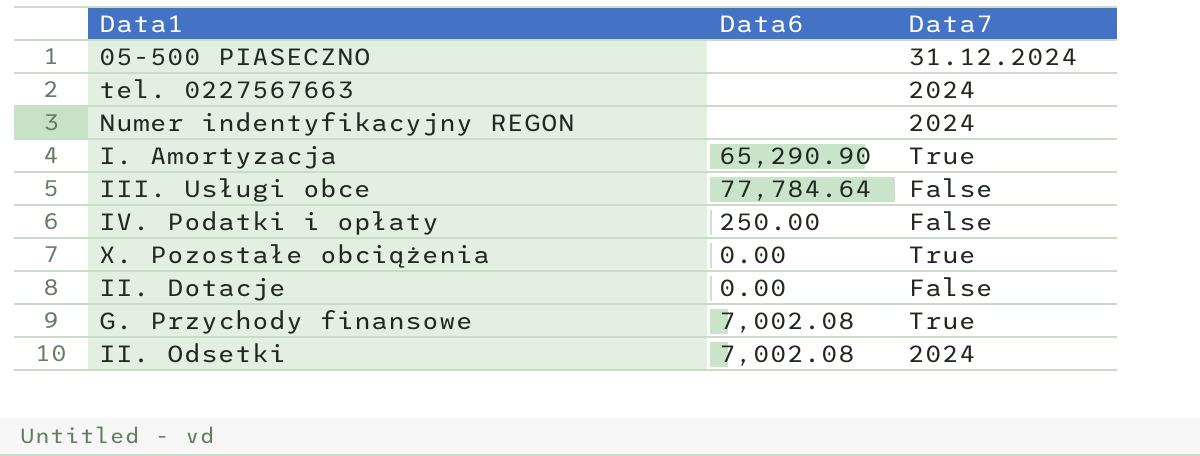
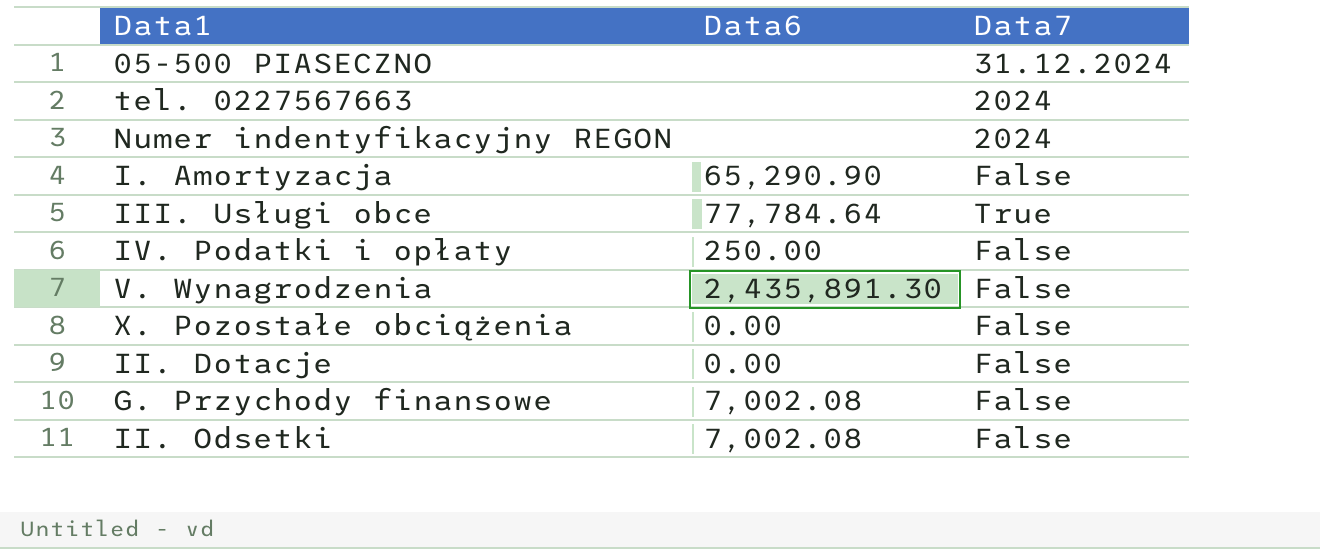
I. Amortyzacja | Data7: True -> False
III. Usługi obce | Data7: False -> True
row V. Wynagrodzenia: none -> 2,435,891.30 | False
X. Pozostałe obciążenia | Data7: True -> False
G. Przychody finansowe | Data7: True -> False
II. Odsetki | Data7: 2024 -> False

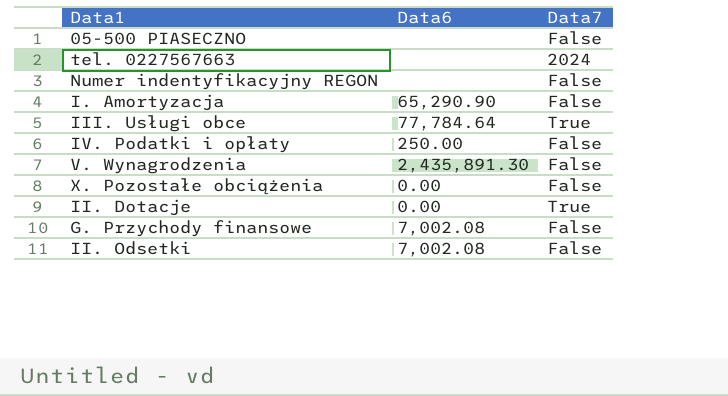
05-500 PIASECZNO | Data7: 31.12.2024 -> False
Numer indentyfikacyjny REGON | Data7: 2024 -> False
II. Dotacje | Data7: False -> True

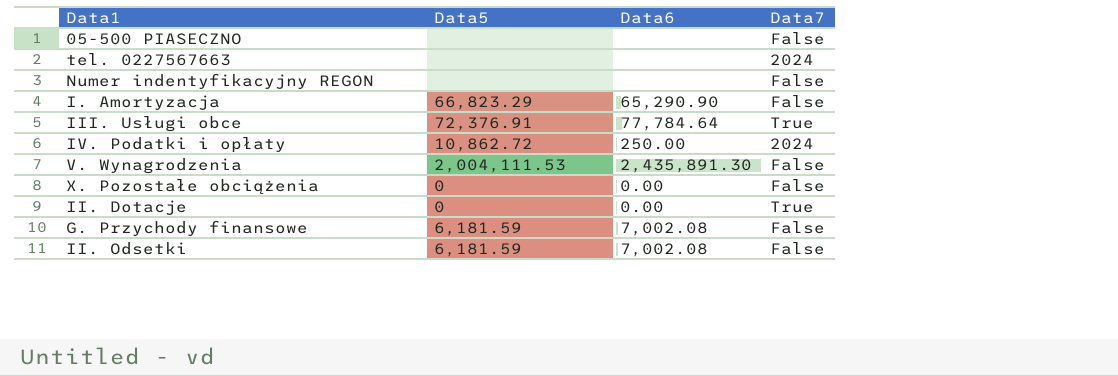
column Data5 | position: none -> 2
IV. Podatki i opłaty | Data7: False -> 2024

